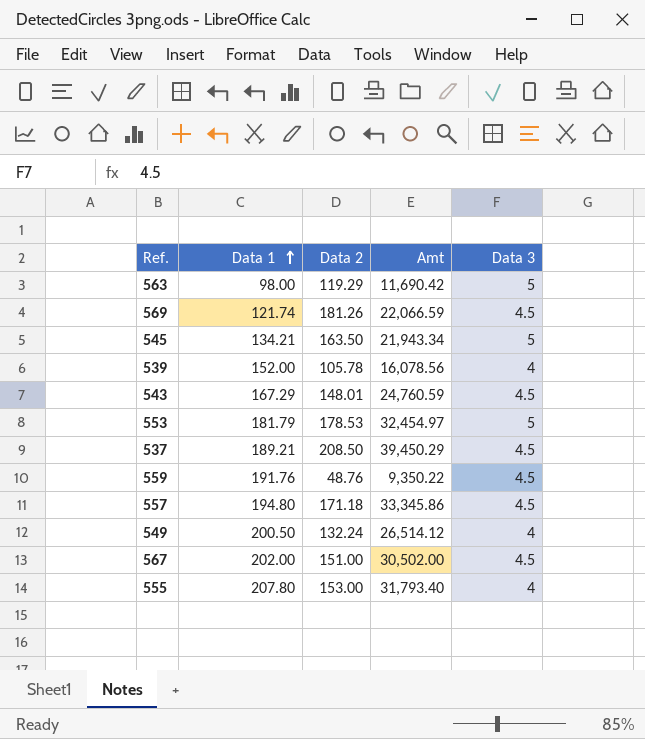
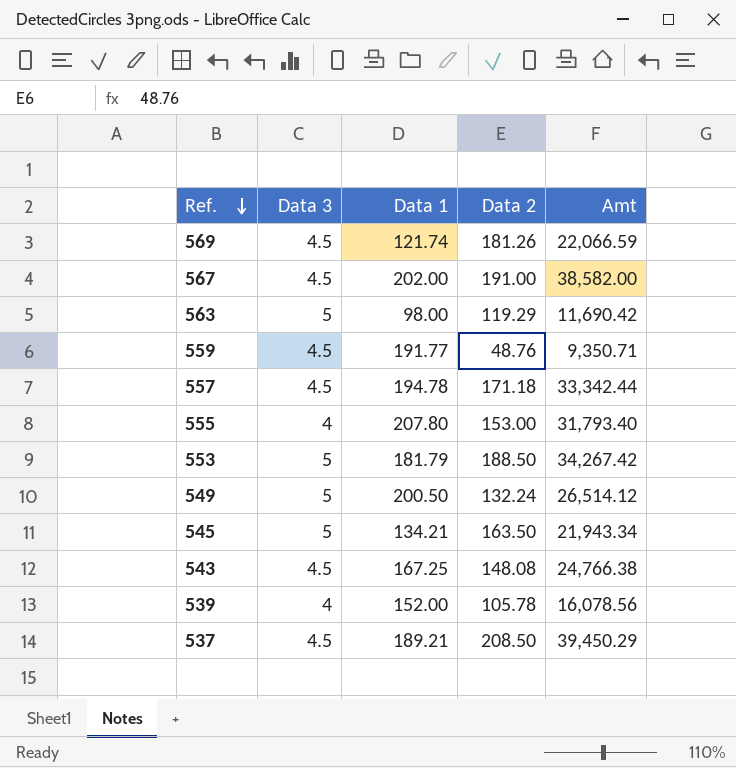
row order: Data 1 ascending -> Ref. descending
column Data 3 | position: 5 -> 2
567 | Data 2: 151.00 -> 191.00
567 | Amt: 30,502.00 -> 38,582.00
559 | Data 1: 191.76 -> 191.77
559 | Amt: 9,350.22 -> 9,350.71
557 | Data 1: 194.80 -> 194.78
557 | Amt: 33,345.86 -> 33,342.44
553 | Data 2: 178.53 -> 188.50
553 | Amt: 32,454.97 -> 34,267.42
549 | Data 3: 4 -> 5
543 | Data 1: 167.29 -> 167.25
543 | Data 2: 148.01 -> 148.08
543 | Amt: 24,760.59 -> 24,766.38

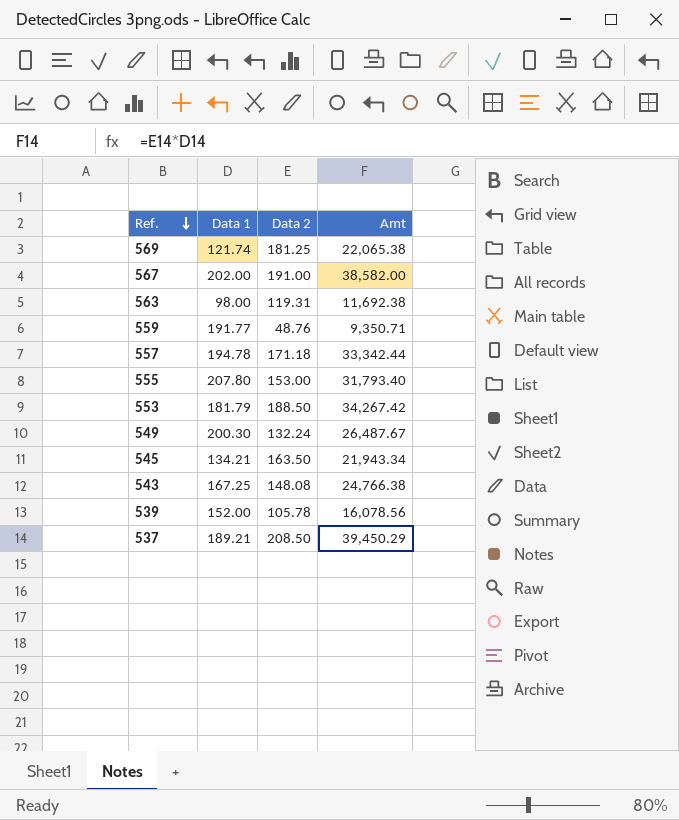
column Data 3 | position: 2 -> none
569 | Data 2: 181.26 -> 181.25
569 | Amt: 22,066.59 -> 22,065.38
563 | Data 2: 119.29 -> 119.31
563 | Amt: 11,690.42 -> 11,692.38
549 | Data 1: 200.50 -> 200.30
549 | Amt: 26,514.12 -> 26,487.67

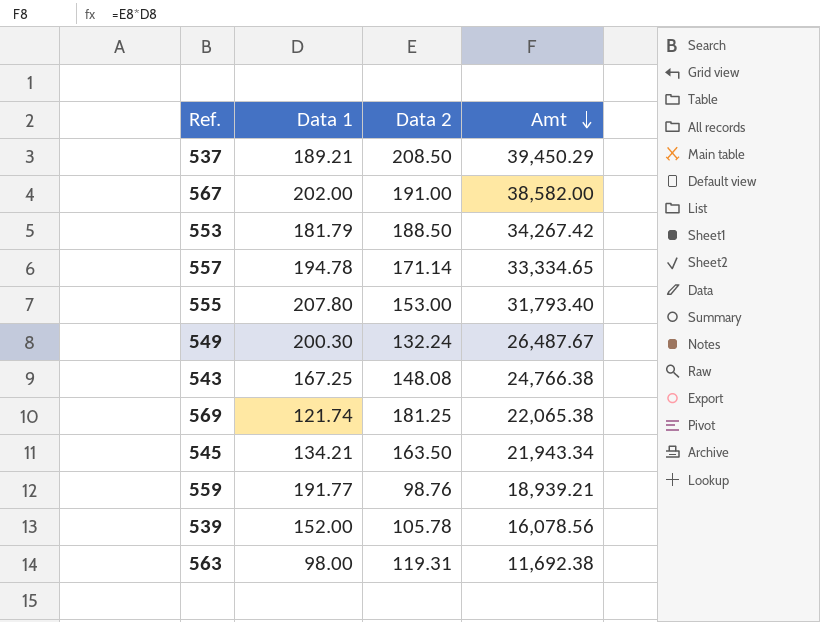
row order: Ref. descending -> Amt descending
557 | Data 2: 171.18 -> 171.14
557 | Amt: 33,342.44 -> 33,334.65
559 | Data 2: 48.76 -> 98.76
559 | Amt: 9,350.71 -> 18,939.21

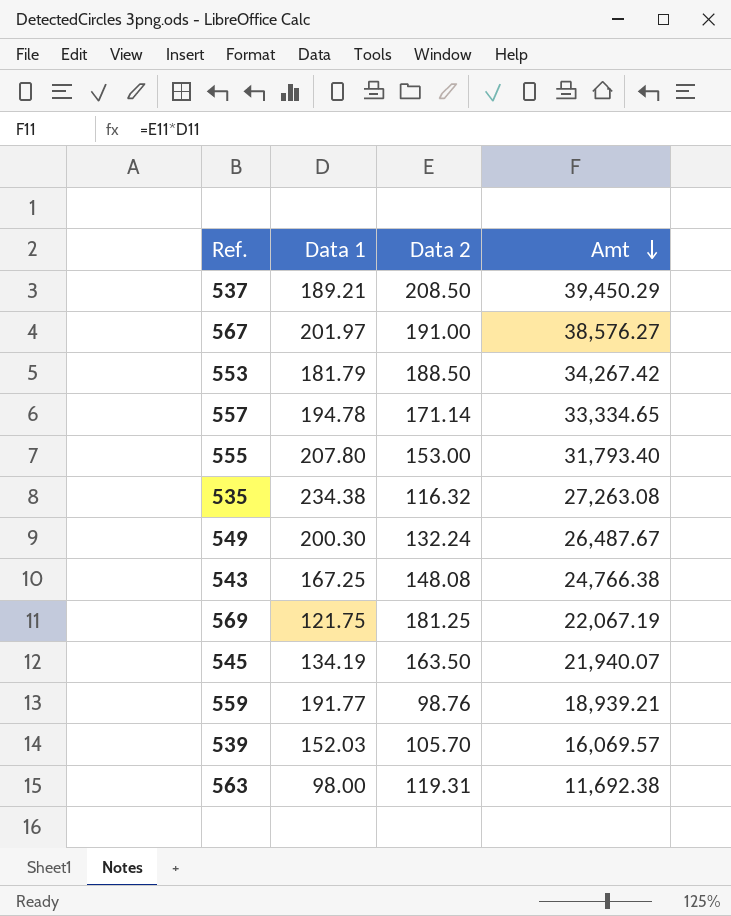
567 | Data 1: 202.00 -> 201.97
567 | Amt: 38,582.00 -> 38,576.27
row 535: none -> 234.38 | 116.32 | 27,263.08
569 | Data 1: 121.74 -> 121.75
569 | Amt: 22,065.38 -> 22,067.19
545 | Data 1: 134.21 -> 134.19
545 | Amt: 21,943.34 -> 21,940.07
539 | Data 1: 152.00 -> 152.03
539 | Data 2: 105.78 -> 105.70
539 | Amt: 16,078.56 -> 16,069.57

